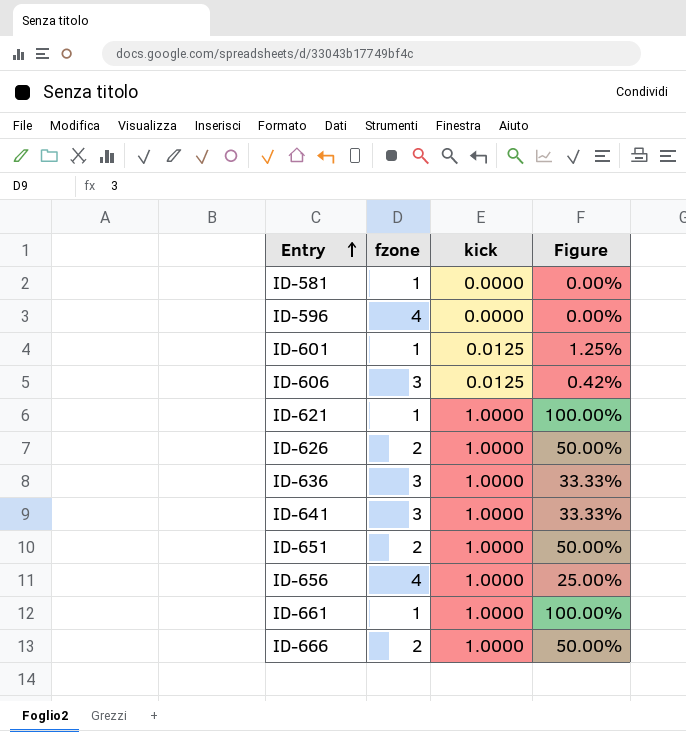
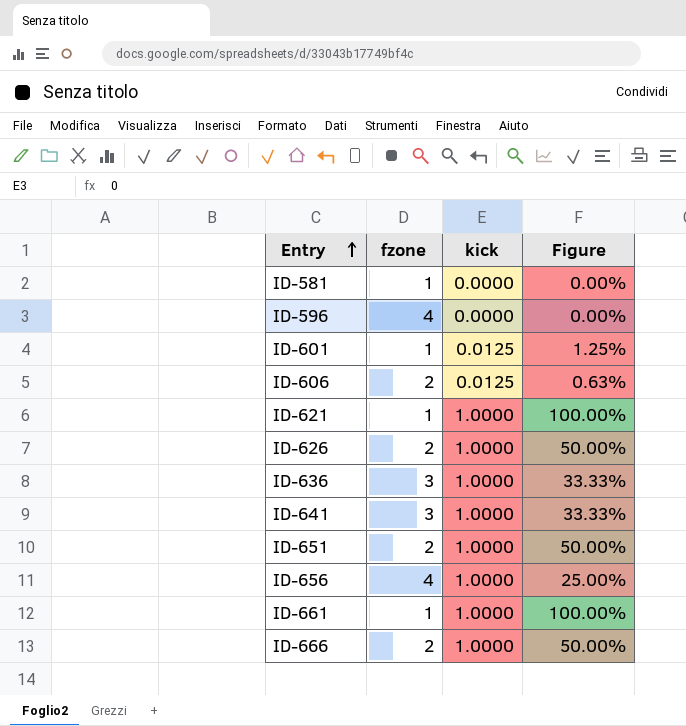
ID-606 | fzone: 3 -> 2
ID-606 | Figure: 0.42% -> 0.63%

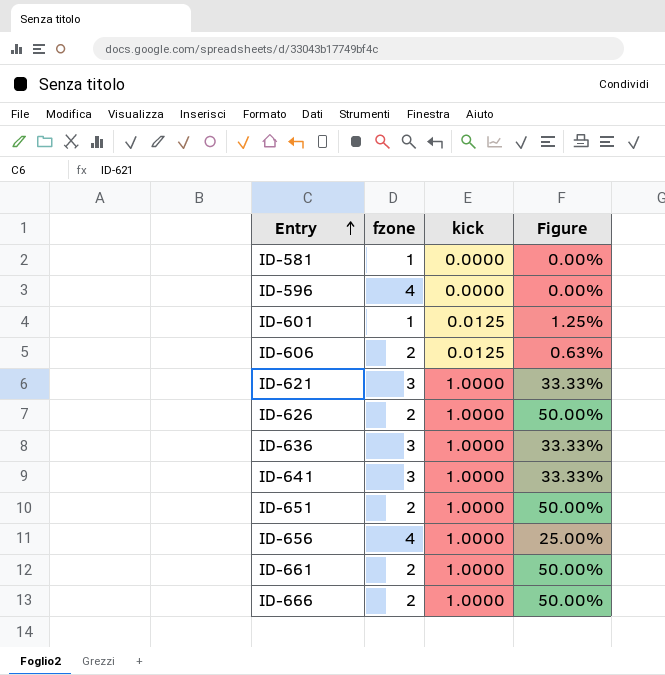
ID-621 | fzone: 1 -> 3
ID-621 | Figure: 100.00% -> 33.33%
ID-661 | fzone: 1 -> 2
ID-661 | Figure: 100.00% -> 50.00%

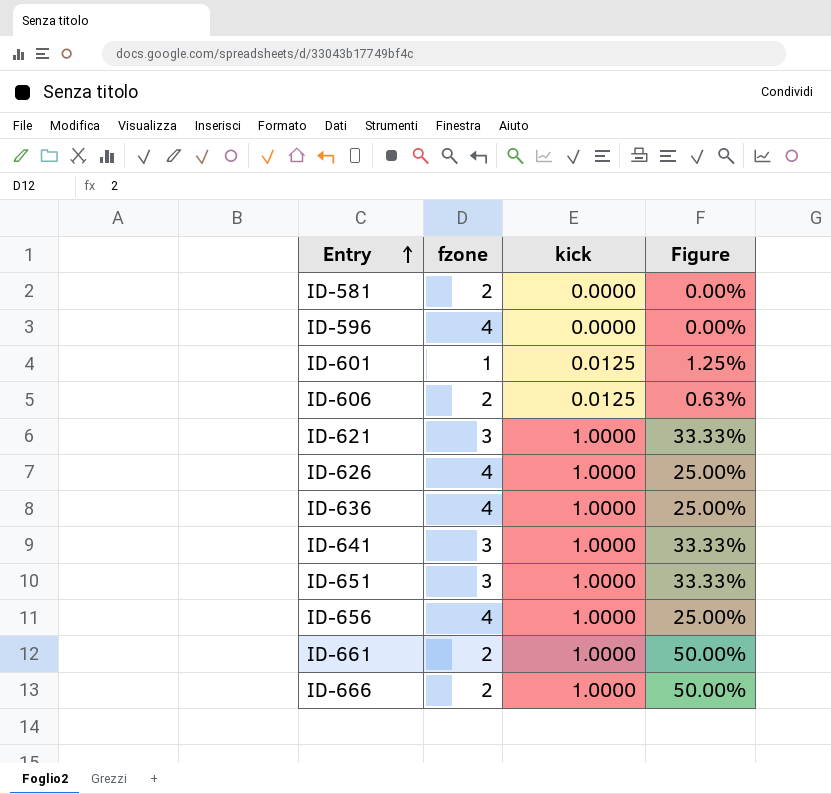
ID-581 | fzone: 1 -> 2
ID-626 | fzone: 2 -> 4
ID-626 | Figure: 50.00% -> 25.00%
ID-636 | fzone: 3 -> 4
ID-636 | Figure: 33.33% -> 25.00%
ID-651 | fzone: 2 -> 3
ID-651 | Figure: 50.00% -> 33.33%

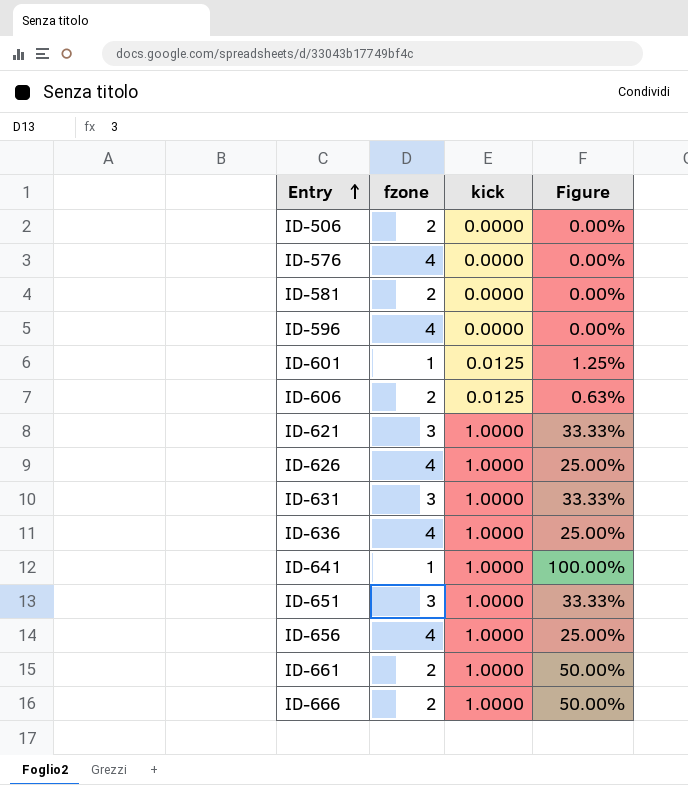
row ID-506: none -> 2 | 0.0000 | 0.00%
row ID-576: none -> 4 | 0.0000 | 0.00%
row ID-631: none -> 3 | 1.0000 | 33.33%
ID-641 | fzone: 3 -> 1
ID-641 | Figure: 33.33% -> 100.00%

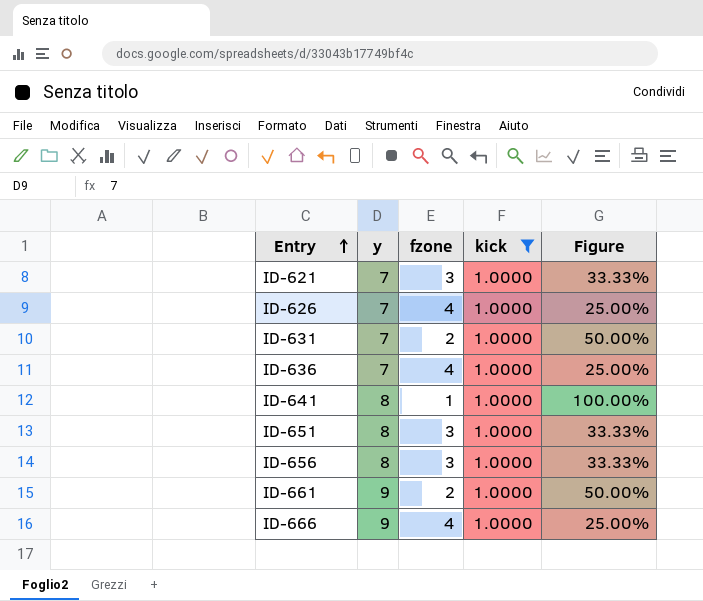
filter: none -> kick = 1.0000
column y | position: none -> 2
ID-631 | fzone: 3 -> 2
ID-631 | Figure: 33.33% -> 50.00%
ID-656 | fzone: 4 -> 3
ID-656 | Figure: 25.00% -> 33.33%
ID-666 | fzone: 2 -> 4
ID-666 | Figure: 50.00% -> 25.00%

